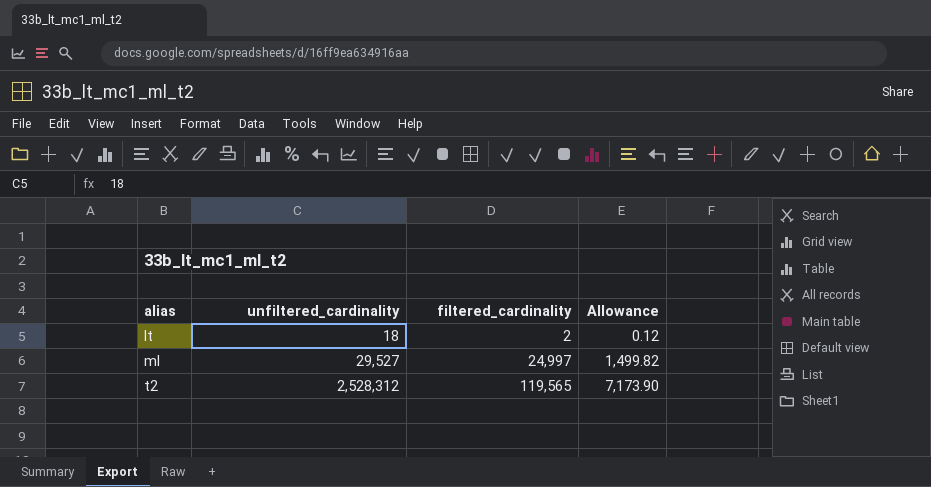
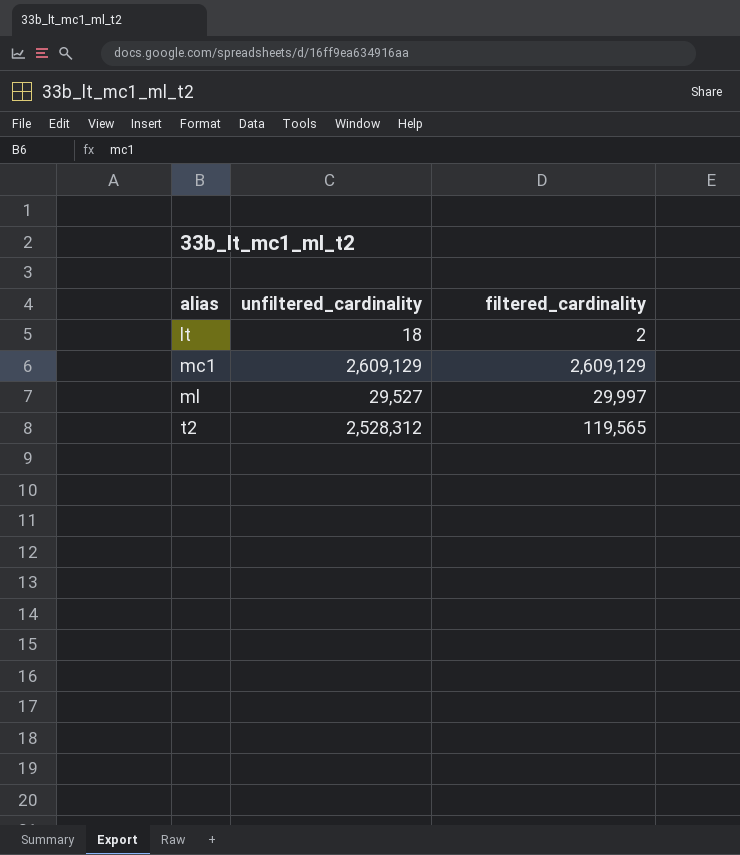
column Allowance | formula: [filtered_cardinality] * 0.06 -> none
row mc1: none -> 2,609,129 | 2,609,129
ml | filtered_cardinality: 24,997 -> 29,997

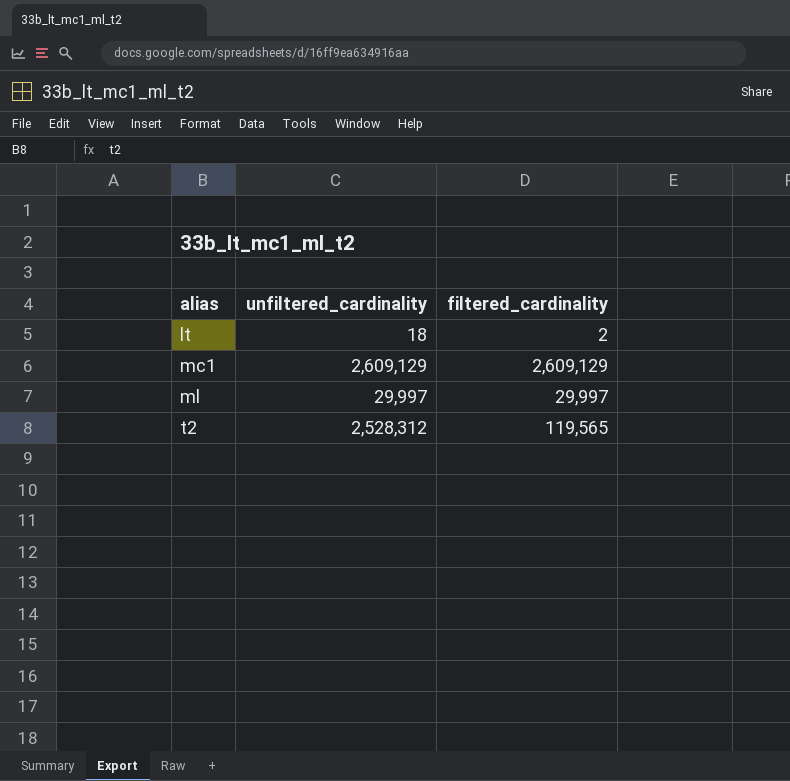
ml | unfiltered_cardinality: 29,527 -> 29,997

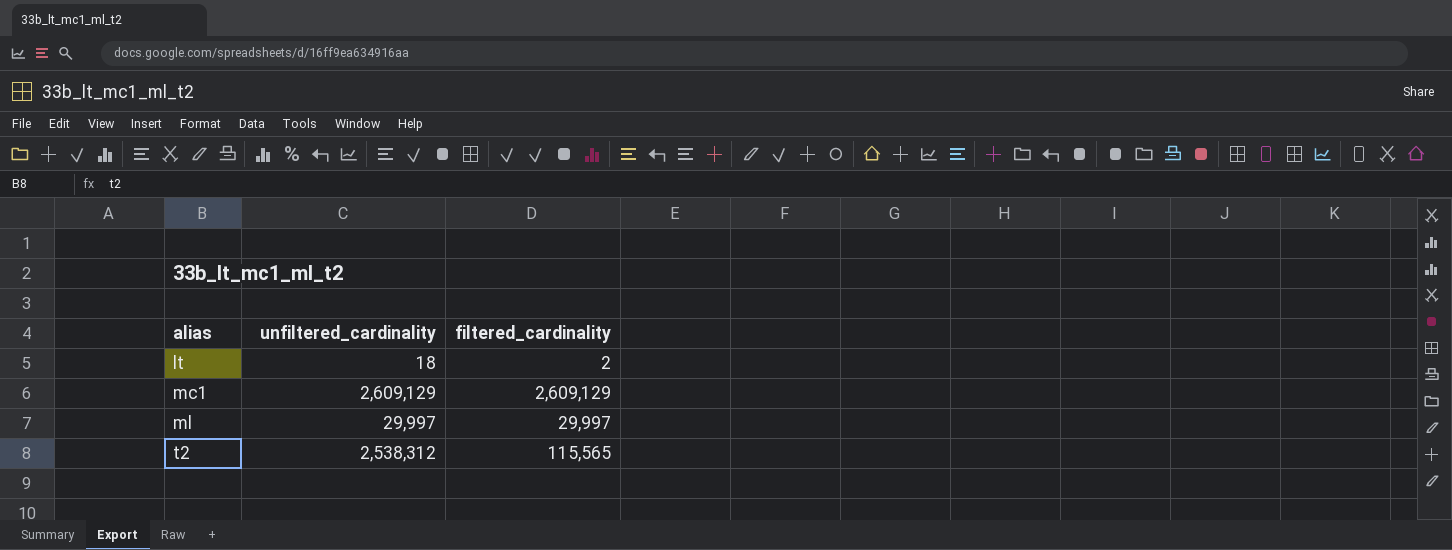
t2 | unfiltered_cardinality: 2,528,312 -> 2,538,312
t2 | filtered_cardinality: 119,565 -> 115,565

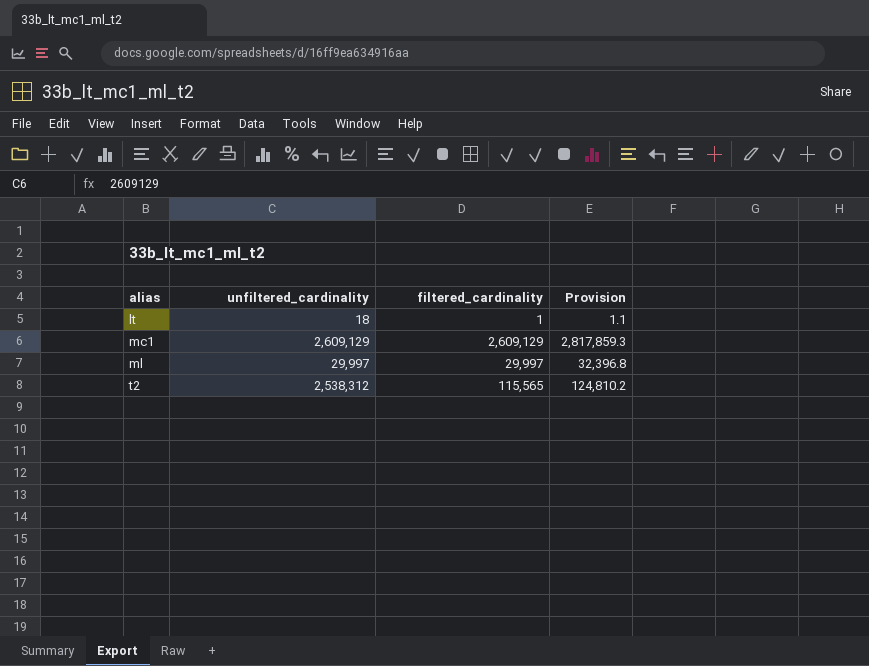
column Provision | formula: none -> [filtered_cardinality] * 1.08
lt | filtered_cardinality: 2 -> 1

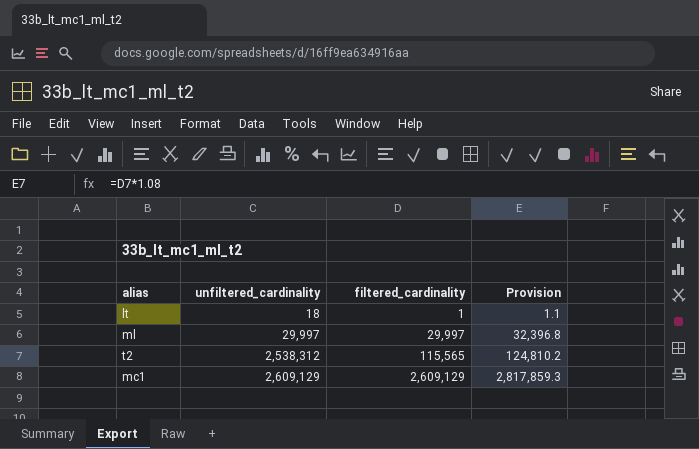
row order: alias ascending -> unfiltered_cardinality ascending

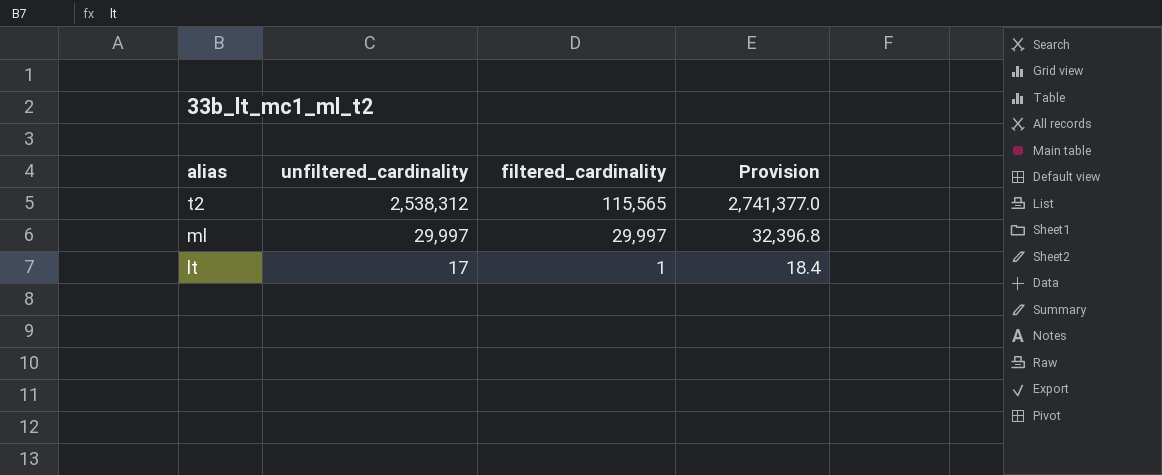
row order: unfiltered_cardinality ascending -> alias descending
column Provision | formula: [filtered_cardinality] * 1.08 -> [unfiltered_cardinality] * 1.08
row mc1: 2,609,129 | 2,609,129 | 2,817,859.3 -> none
lt | unfiltered_cardinality: 18 -> 17

